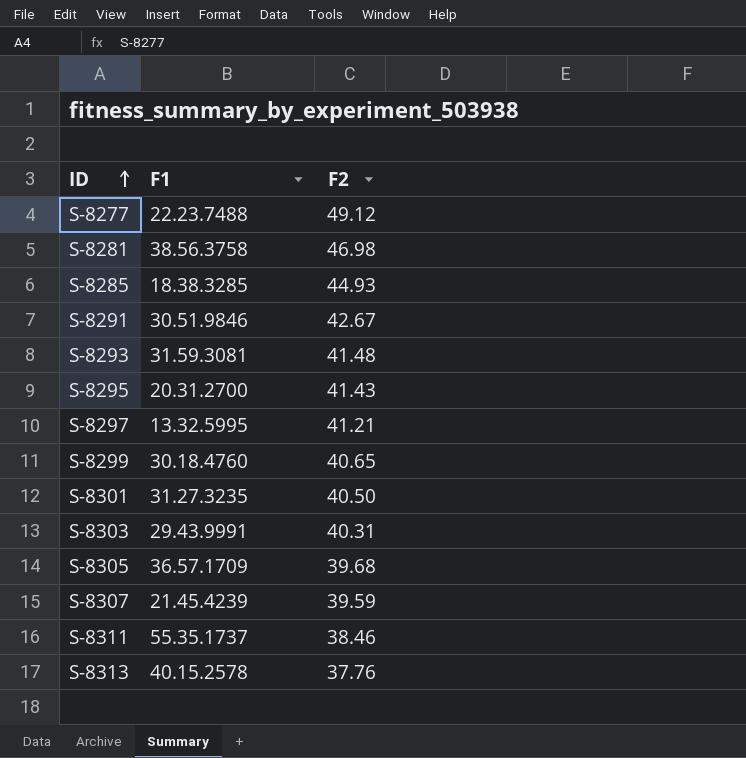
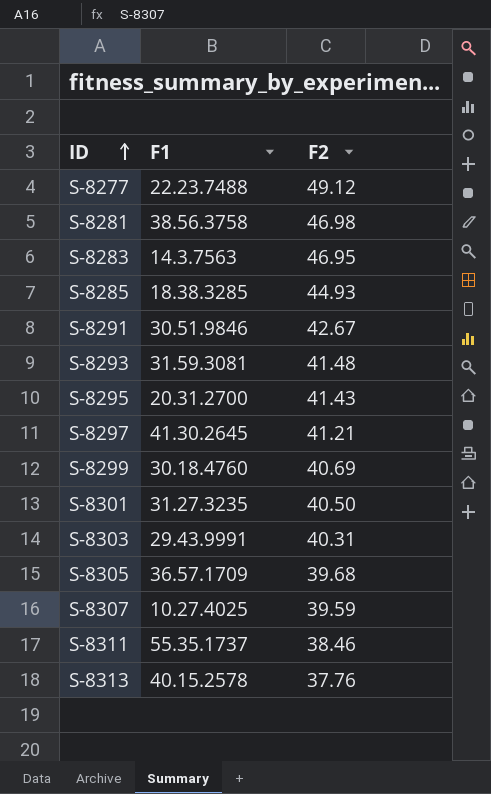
row S-8283: none -> 14.3.7563 | 46.95
S-8297 | F1: 13.32.5995 -> 41.30.2645
S-8299 | F2: 40.65 -> 40.69
S-8307 | F1: 21.45.4239 -> 10.27.4025

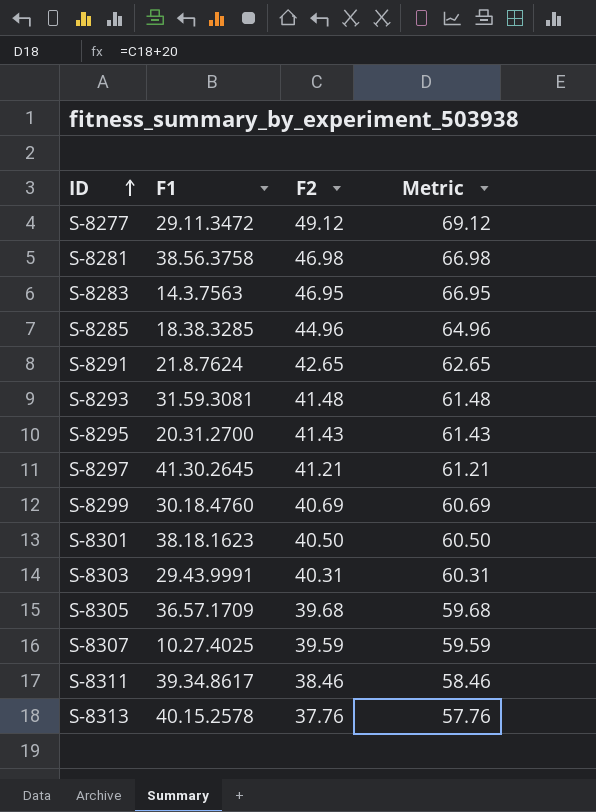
column Metric | formula: none -> [F2] + 20
S-8277 | F1: 22.23.7488 -> 29.11.3472
S-8285 | F2: 44.93 -> 44.96
S-8291 | F1: 30.51.9846 -> 21.8.7624
S-8291 | F2: 42.67 -> 42.65
S-8301 | F1: 31.27.3235 -> 38.18.1623
S-8311 | F1: 55.35.1737 -> 39.34.8617

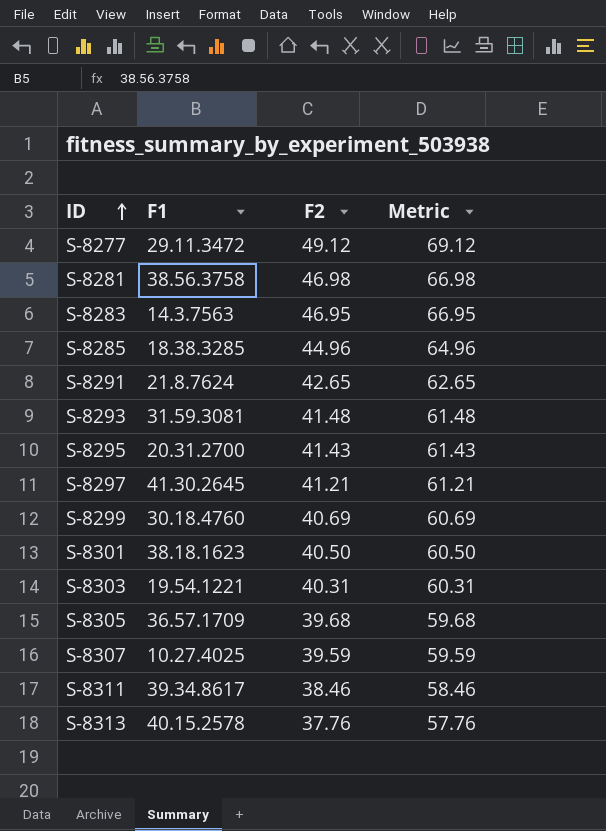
S-8303 | F1: 29.43.9991 -> 19.54.1221

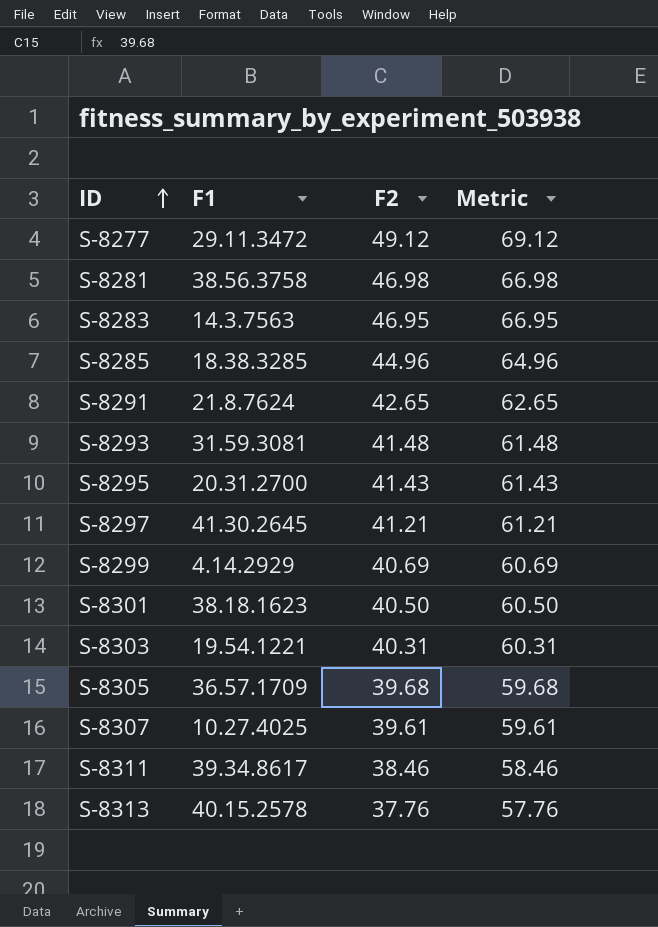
S-8299 | F1: 30.18.4760 -> 4.14.2929
S-8307 | F2: 39.59 -> 39.61
S-8307 | Metric: 59.59 -> 59.61

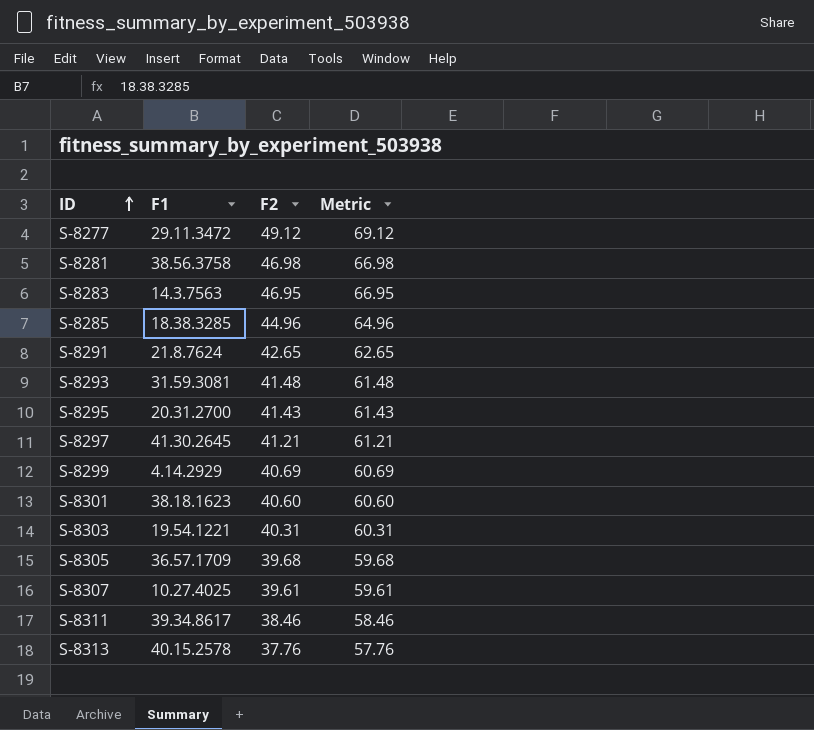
S-8301 | F2: 40.50 -> 40.60
S-8301 | Metric: 60.50 -> 60.60

